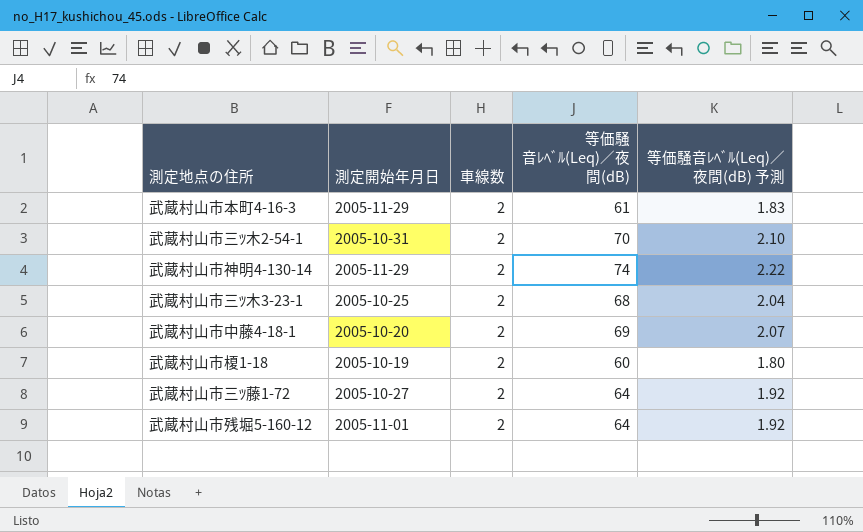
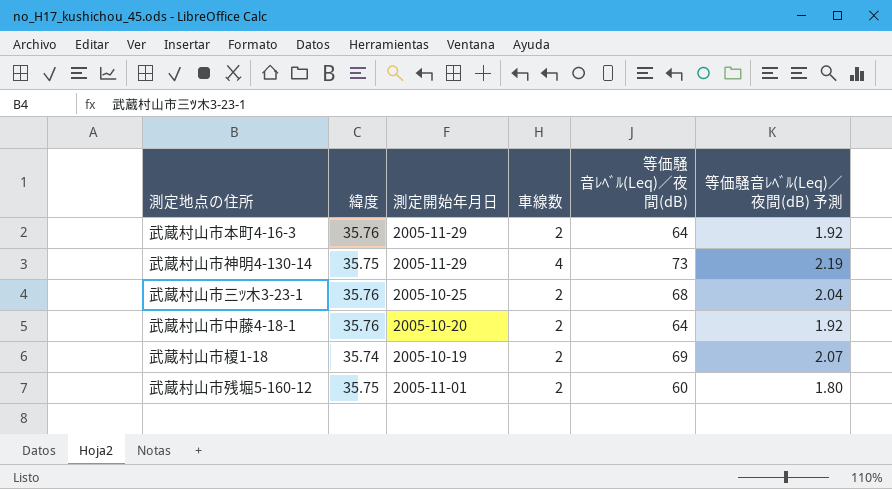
column 緯度 | position: none -> 2
row 武蔵村山市三ﾂ木2-54-1: 2005-10-31 | 2 | 70 | 2.10 -> none
row 武蔵村山市三ﾂ藤1-72: 2005-10-27 | 2 | 64 | 1.92 -> none
武蔵村山市本町4-16-3 | 等価騒音ﾚﾍﾞﾙ(Leq)／夜間(dB): 61 -> 64
武蔵村山市本町4-16-3 | 等価騒音ﾚﾍﾞﾙ(Leq)／夜間(dB) 予測: 1.83 -> 1.92
武蔵村山市神明4-130-14 | 車線数: 2 -> 4
武蔵村山市神明4-130-14 | 等価騒音ﾚﾍﾞﾙ(Leq)／夜間(dB): 74 -> 73
武蔵村山市神明4-130-14 | 等価騒音ﾚﾍﾞﾙ(Leq)／夜間(dB) 予測: 2.22 -> 2.19
武蔵村山市中藤4-18-1 | 等価騒音ﾚﾍﾞﾙ(Leq)／夜間(dB): 69 -> 64
武蔵村山市中藤4-18-1 | 等価騒音ﾚﾍﾞﾙ(Leq)／夜間(dB) 予測: 2.07 -> 1.92
武蔵村山市榎1-18 | 等価騒音ﾚﾍﾞﾙ(Leq)／夜間(dB): 60 -> 69
武蔵村山市榎1-18 | 等価騒音ﾚﾍﾞﾙ(Leq)／夜間(dB) 予測: 1.80 -> 2.07
武蔵村山市残堀5-160-12 | 等価騒音ﾚﾍﾞﾙ(Leq)／夜間(dB): 64 -> 60
武蔵村山市残堀5-160-12 | 等価騒音ﾚﾍﾞﾙ(Leq)／夜間(dB) 予測: 1.92 -> 1.80

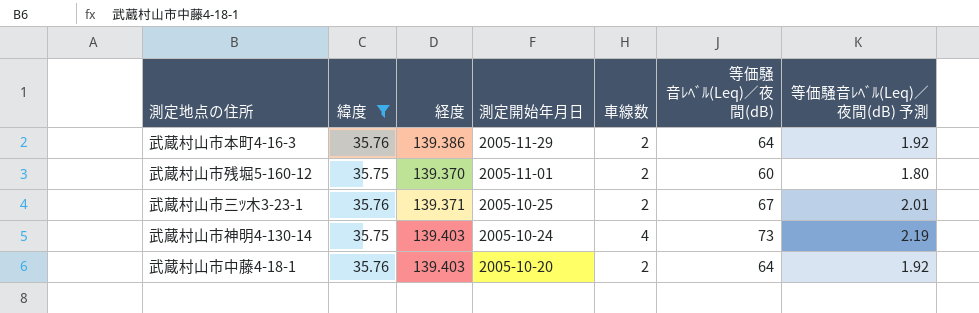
filter: none -> 緯度 != 35.74
row order: none -> 測定開始年月日 descending
column 経度 | position: none -> 3
武蔵村山市三ﾂ木3-23-1 | 等価騒音ﾚﾍﾞﾙ(Leq)／夜間(dB): 68 -> 67
武蔵村山市三ﾂ木3-23-1 | 等価騒音ﾚﾍﾞﾙ(Leq)／夜間(dB) 予測: 2.04 -> 2.01
武蔵村山市神明4-130-14 | 測定開始年月日: 2005-11-29 -> 2005-10-24

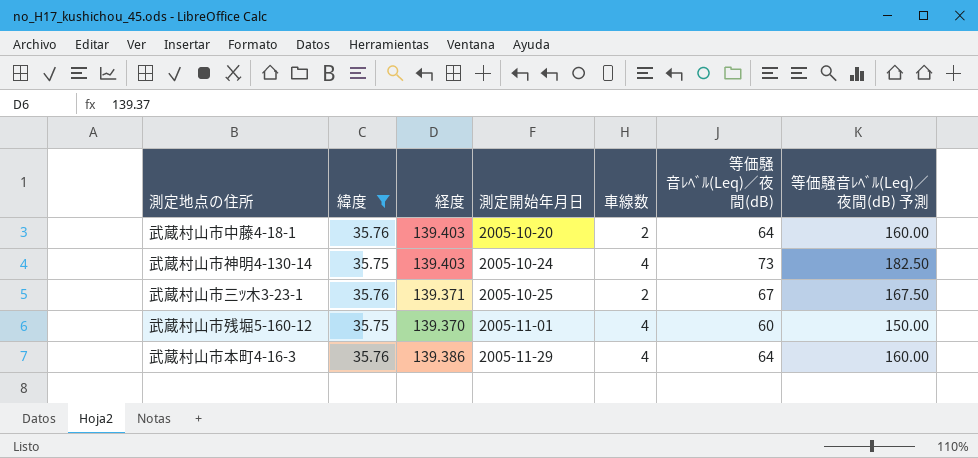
row order: 測定開始年月日 descending -> 測定開始年月日 ascending
column 等価騒音ﾚﾍﾞﾙ(Leq)／夜間(dB) 予測 | formula: [等価騒音ﾚﾍﾞﾙ(Leq)／夜間(dB)] * 0.03 -> [等価騒音ﾚﾍﾞﾙ(Leq)／夜間(dB)] * 2.5
武蔵村山市残堀5-160-12 | 車線数: 2 -> 4
武蔵村山市本町4-16-3 | 車線数: 2 -> 4

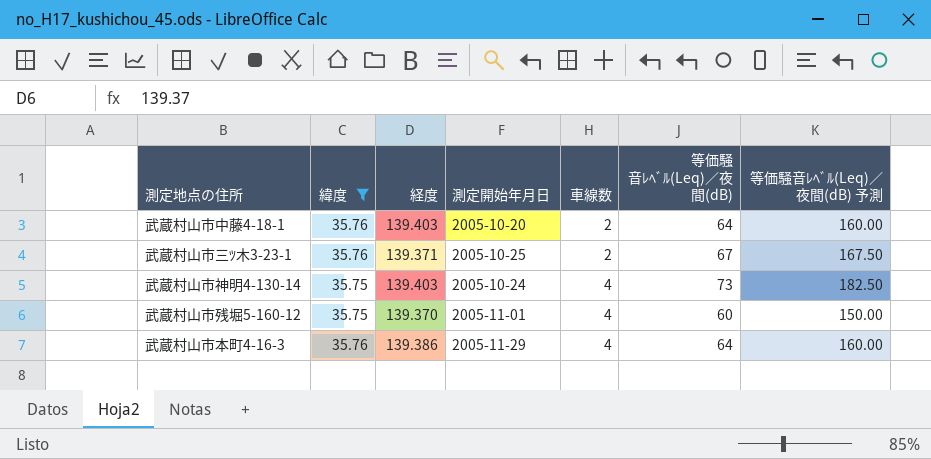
row order: 測定開始年月日 ascending -> 車線数 ascending

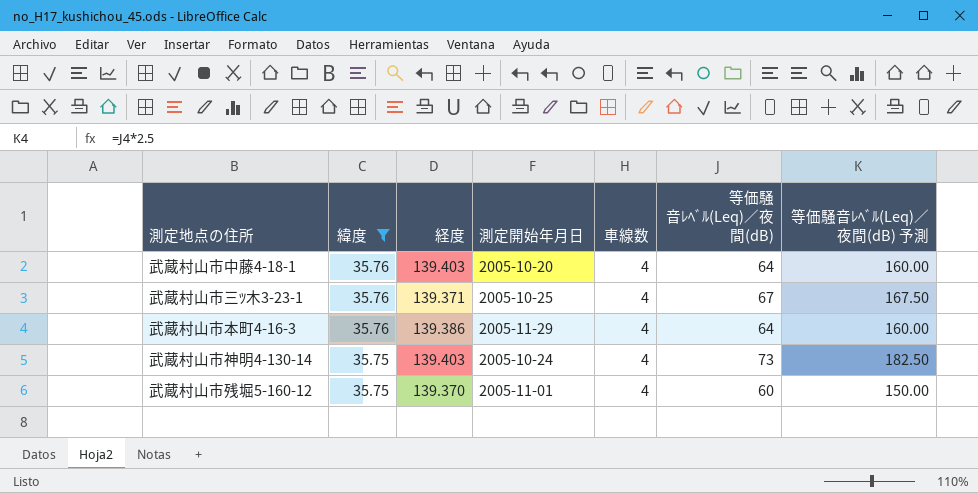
row order: 車線数 ascending -> 緯度 descending
武蔵村山市中藤4-18-1 | 車線数: 2 -> 4
武蔵村山市三ﾂ木3-23-1 | 車線数: 2 -> 4

